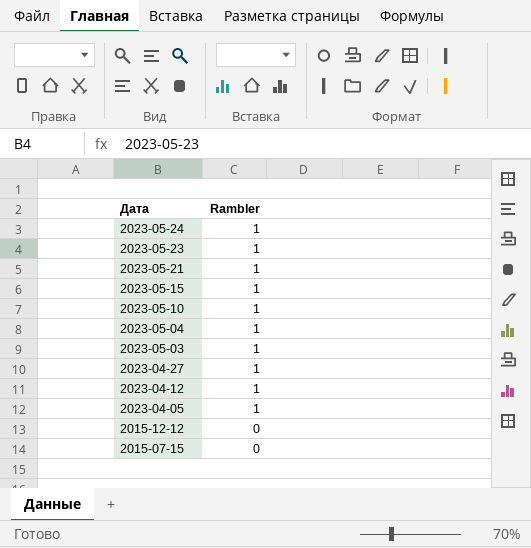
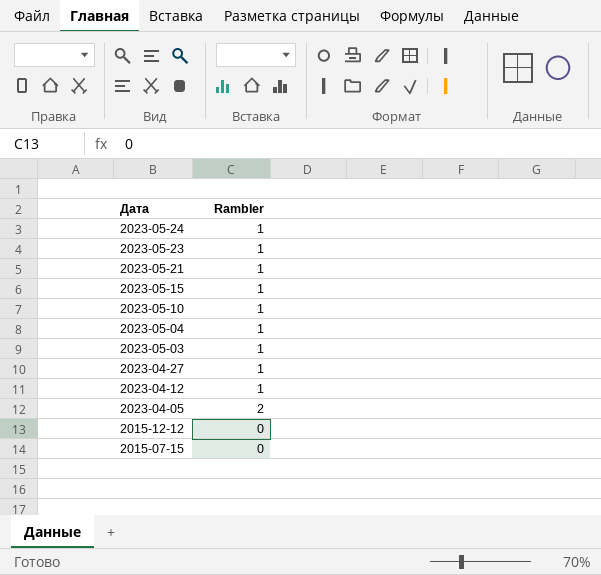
2023-04-05 | Rambler: 1 -> 2

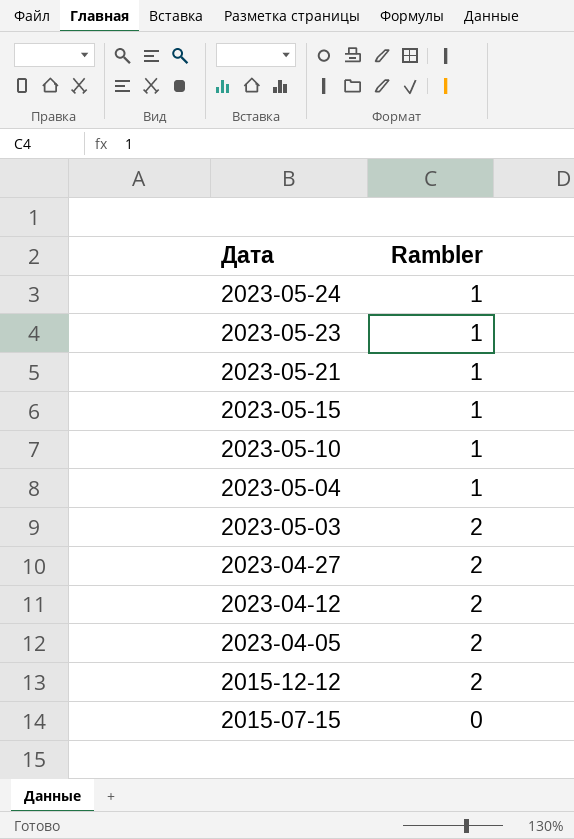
2023-05-03 | Rambler: 1 -> 2
2023-04-27 | Rambler: 1 -> 2
2023-04-12 | Rambler: 1 -> 2
2015-12-12 | Rambler: 0 -> 2

